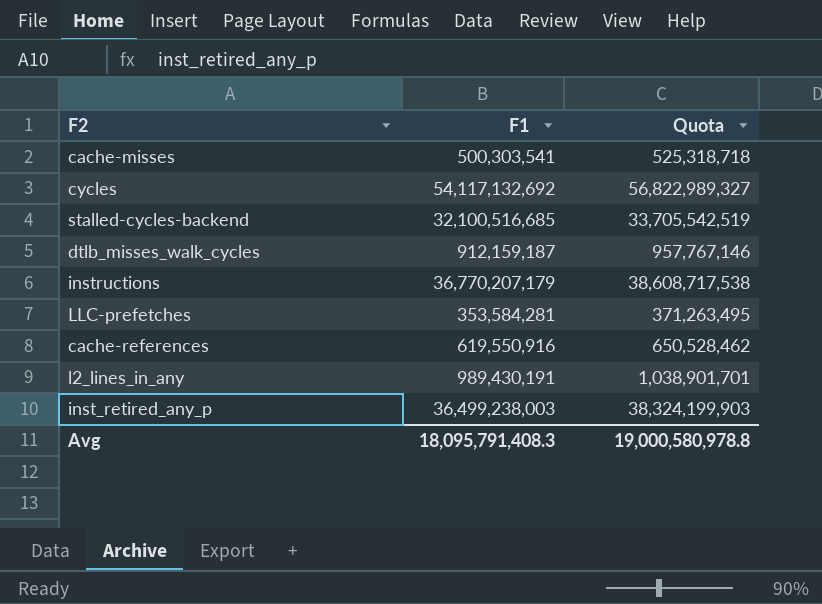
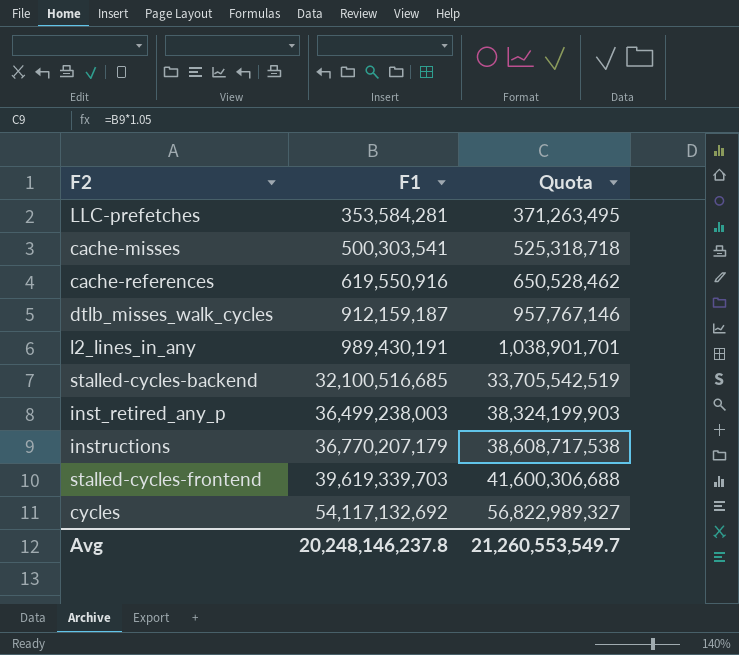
row order: none -> F1 ascending
row stalled-cycles-frontend: none -> 39,619,339,703 | 41,600,306,688
Avg | F1: 18,095,791,408.3 -> 20,248,146,237.8
Avg | Quota: 19,000,580,978.8 -> 21,260,553,549.7

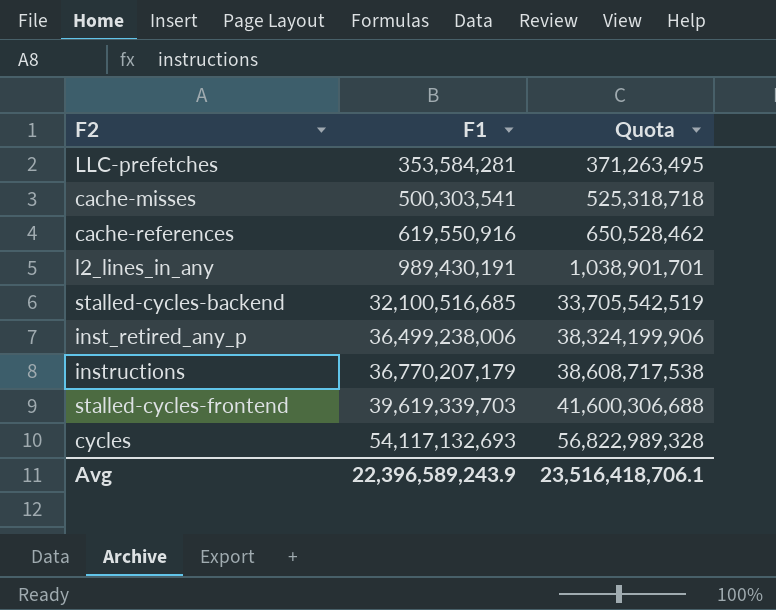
row dtlb_misses_walk_cycles: 912,159,187 | 957,767,146 -> none
inst_retired_any_p | F1: 36,499,238,003 -> 36,499,238,006
inst_retired_any_p | Quota: 38,324,199,903 -> 38,324,199,906
cycles | F1: 54,117,132,692 -> 54,117,132,693
cycles | Quota: 56,822,989,327 -> 56,822,989,328
Avg | F1: 20,248,146,237.8 -> 22,396,589,243.9
Avg | Quota: 21,260,553,549.7 -> 23,516,418,706.1

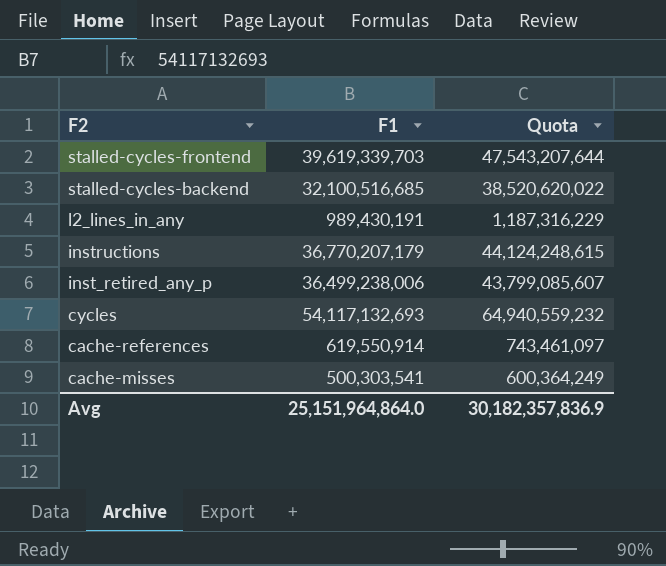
row order: F1 ascending -> F2 descending
column Quota | formula: [F1] * 1.05 -> [F1] * 1.2
row LLC-prefetches: 353,584,281 | 371,263,495 -> none
cache-references | F1: 619,550,916 -> 619,550,914
Avg | F1: 22,396,589,243.9 -> 25,151,964,864.0
Avg | Quota: 23,516,418,706.1 -> 30,182,357,836.9

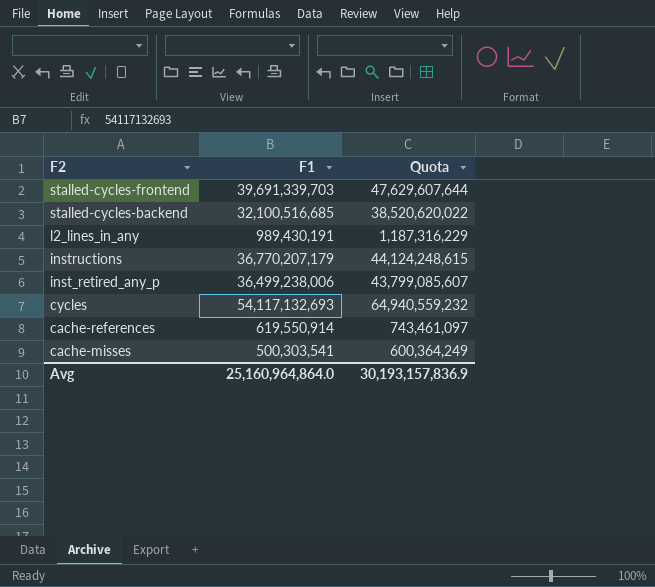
stalled-cycles-frontend | F1: 39,619,339,703 -> 39,691,339,703
stalled-cycles-frontend | Quota: 47,543,207,644 -> 47,629,607,644
Avg | F1: 25,151,964,864.0 -> 25,160,964,864.0
Avg | Quota: 30,182,357,836.9 -> 30,193,157,836.9

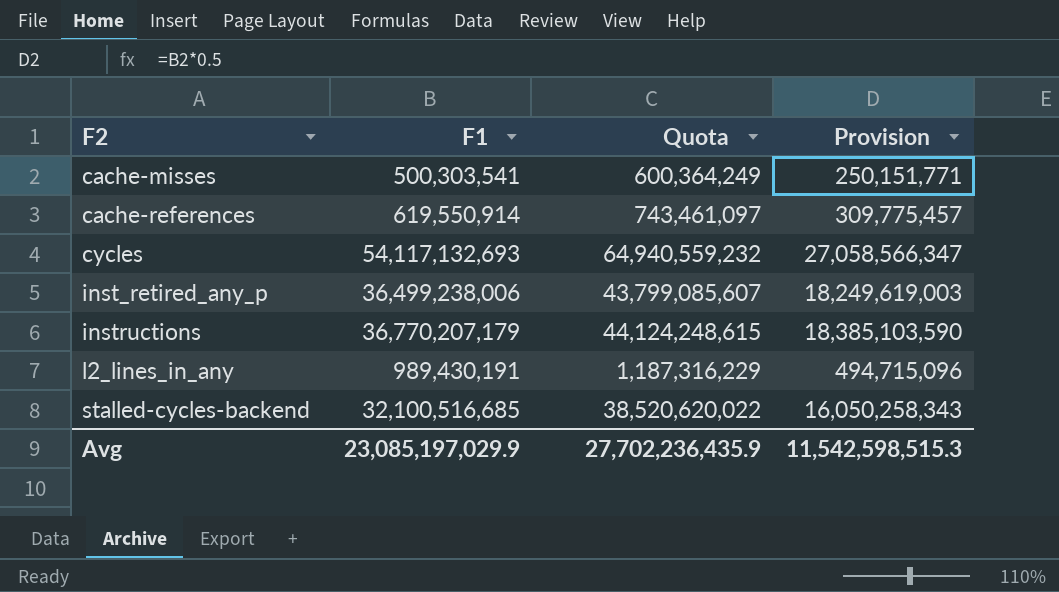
row order: F2 descending -> F2 ascending
column Provision | formula: none -> [F1] * 0.5
row stalled-cycles-frontend: 39,691,339,703 | 47,629,607,644 -> none
Avg | F1: 25,160,964,864.0 -> 23,085,197,029.9
Avg | Quota: 30,193,157,836.9 -> 27,702,236,435.9

